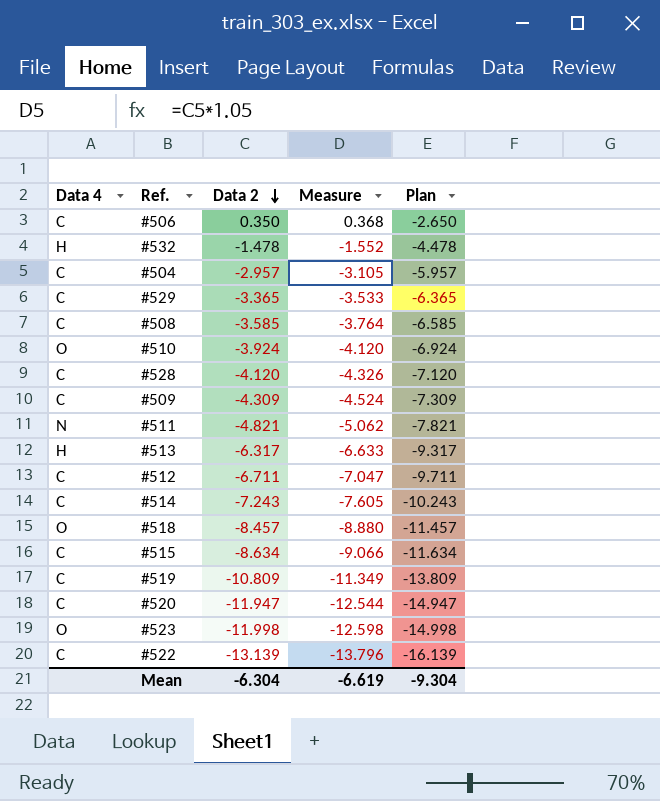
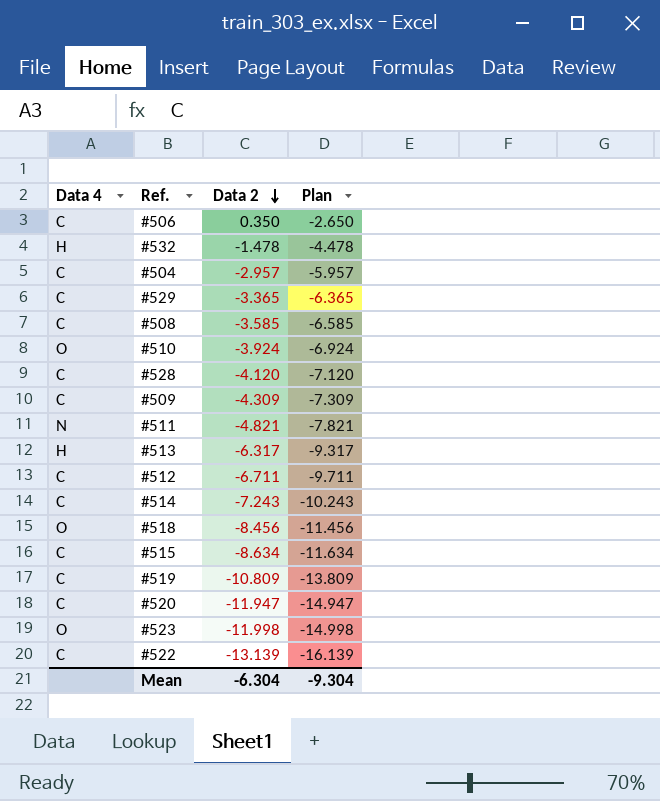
column Measure | formula: [Data 2] * 1.05 -> none
#518 | Data 2: -8.457 -> -8.456
#518 | Plan: -11.457 -> -11.456

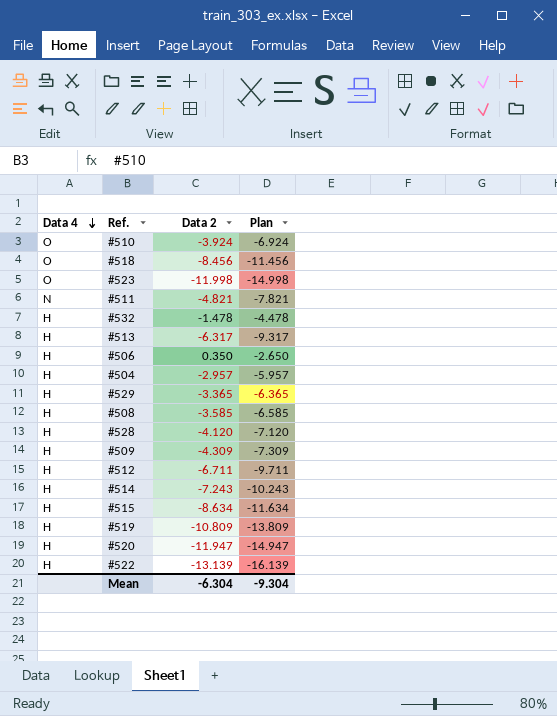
row order: Data 2 descending -> Data 4 descending
#506 | Data 4: C -> H
#504 | Data 4: C -> H
#529 | Data 4: C -> H
#508 | Data 4: C -> H
#528 | Data 4: C -> H
#509 | Data 4: C -> H
#512 | Data 4: C -> H
#514 | Data 4: C -> H
#515 | Data 4: C -> H
#519 | Data 4: C -> H
#520 | Data 4: C -> H
#522 | Data 4: C -> H

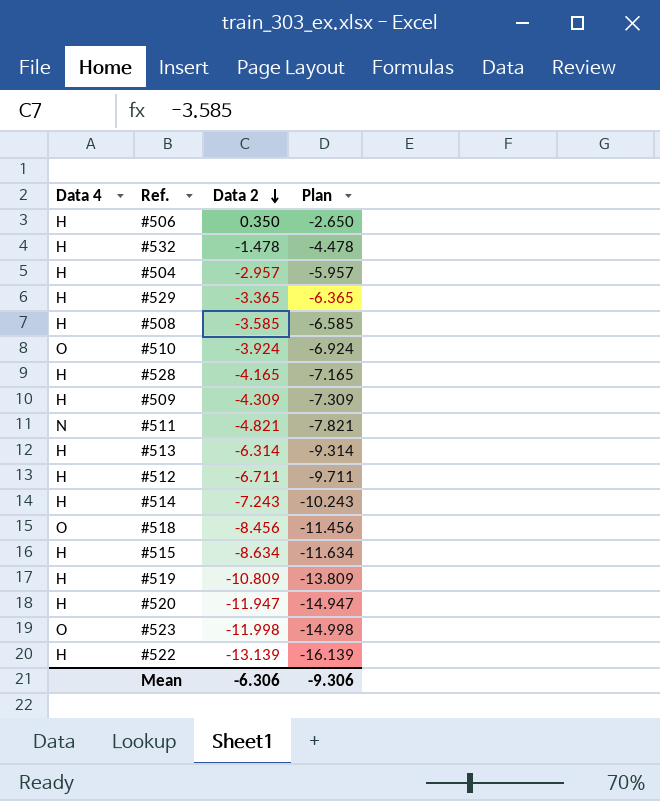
row order: Data 4 descending -> Data 2 descending
#528 | Data 2: -4.120 -> -4.165
#528 | Plan: -7.120 -> -7.165
#513 | Data 2: -6.317 -> -6.314
#513 | Plan: -9.317 -> -9.314
Mean | Data 2: -6.304 -> -6.306
Mean | Plan: -9.304 -> -9.306

